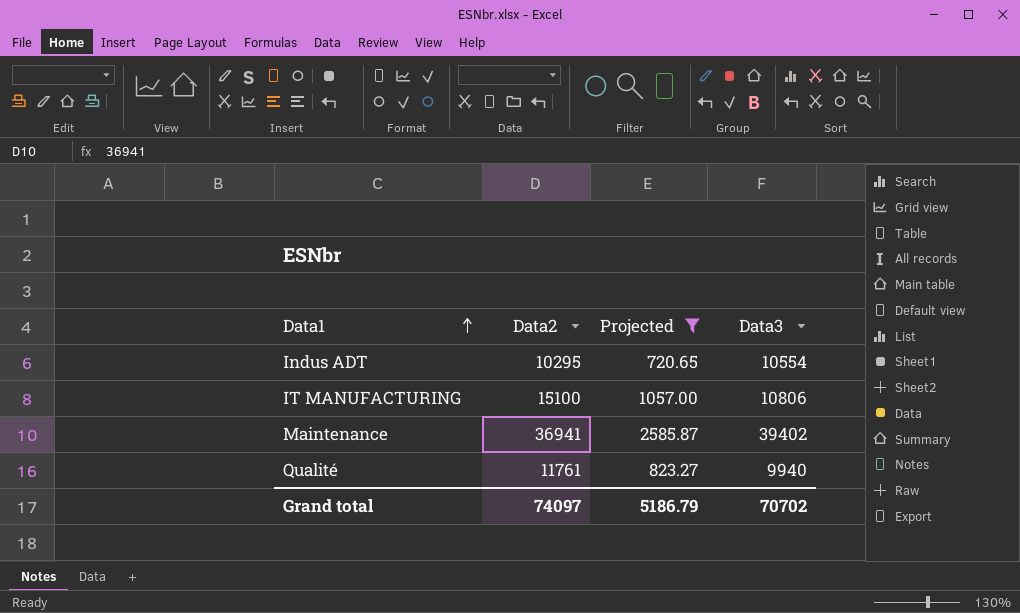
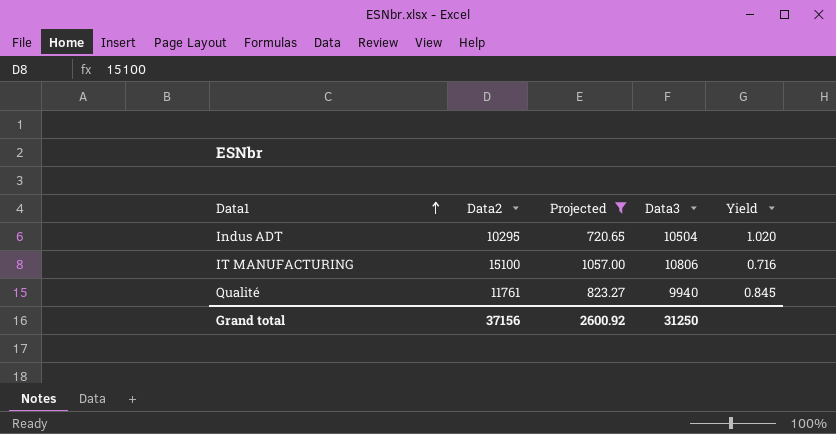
column Yield | formula: none -> [Data3] / [Data2]
row Maintenance: 36941 | 2585.87 | 39402 -> none
Indus ADT | Data3: 10554 -> 10504
Grand total | Data2: 74097 -> 37156
Grand total | Projected: 5186.79 -> 2600.92
Grand total | Data3: 70702 -> 31250

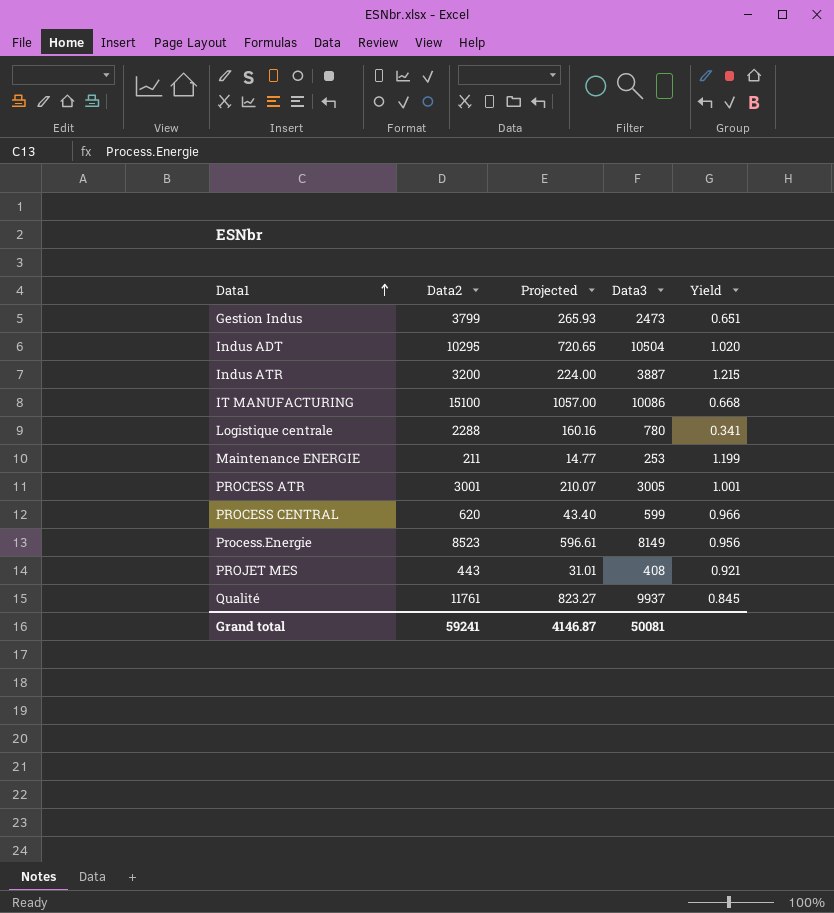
filter: Projected >= 720.65 -> none
IT MANUFACTURING | Data3: 10806 -> 10086
IT MANUFACTURING | Yield: 0.716 -> 0.668
Qualité | Data3: 9940 -> 9937
Grand total | Data2: 37156 -> 59241
Grand total | Projected: 2600.92 -> 4146.87
Grand total | Data3: 31250 -> 50081

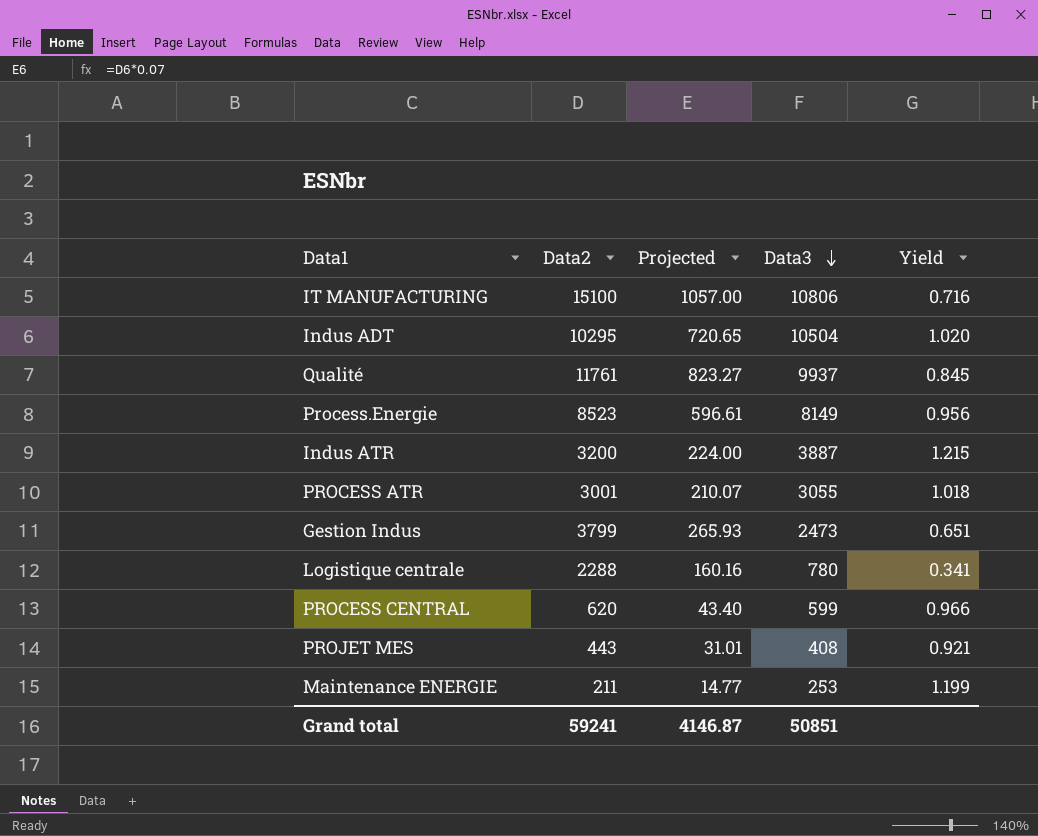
row order: Data1 ascending -> Data3 descending
IT MANUFACTURING | Data3: 10086 -> 10806
IT MANUFACTURING | Yield: 0.668 -> 0.716
PROCESS ATR | Data3: 3005 -> 3055
PROCESS ATR | Yield: 1.001 -> 1.018
Grand total | Data3: 50081 -> 50851

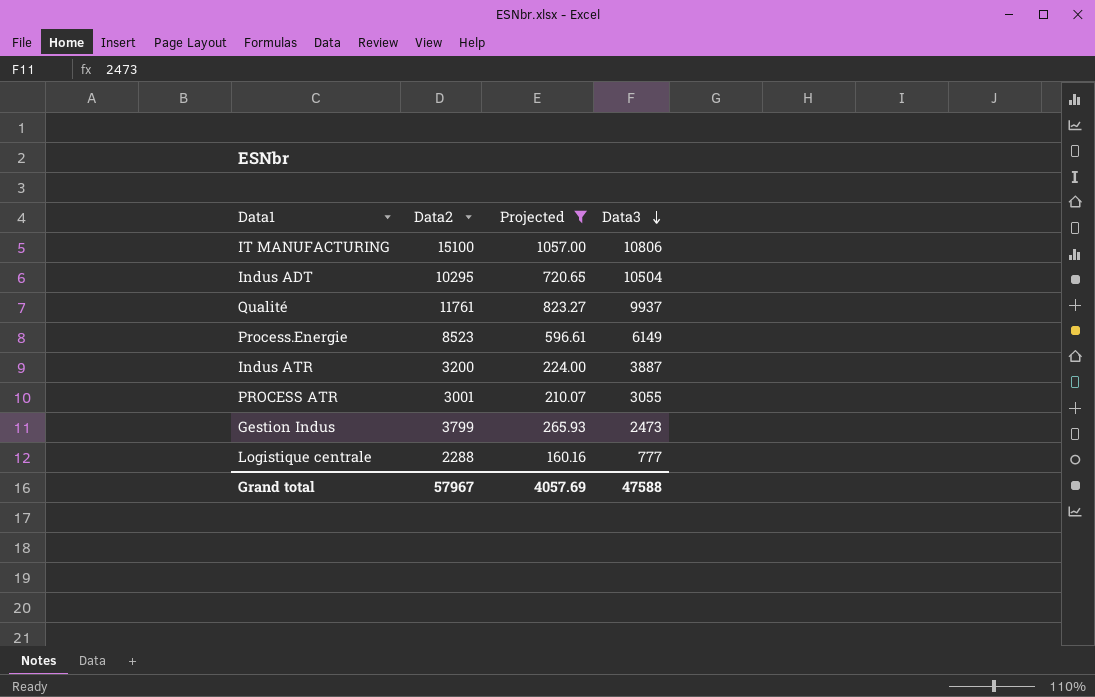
filter: none -> Projected >= 160.16
column Yield | formula: [Data3] / [Data2] -> none
Process.Energie | Data3: 8149 -> 6149
Logistique centrale | Data3: 780 -> 777
Grand total | Data2: 59241 -> 57967
Grand total | Projected: 4146.87 -> 4057.69
Grand total | Data3: 50851 -> 47588

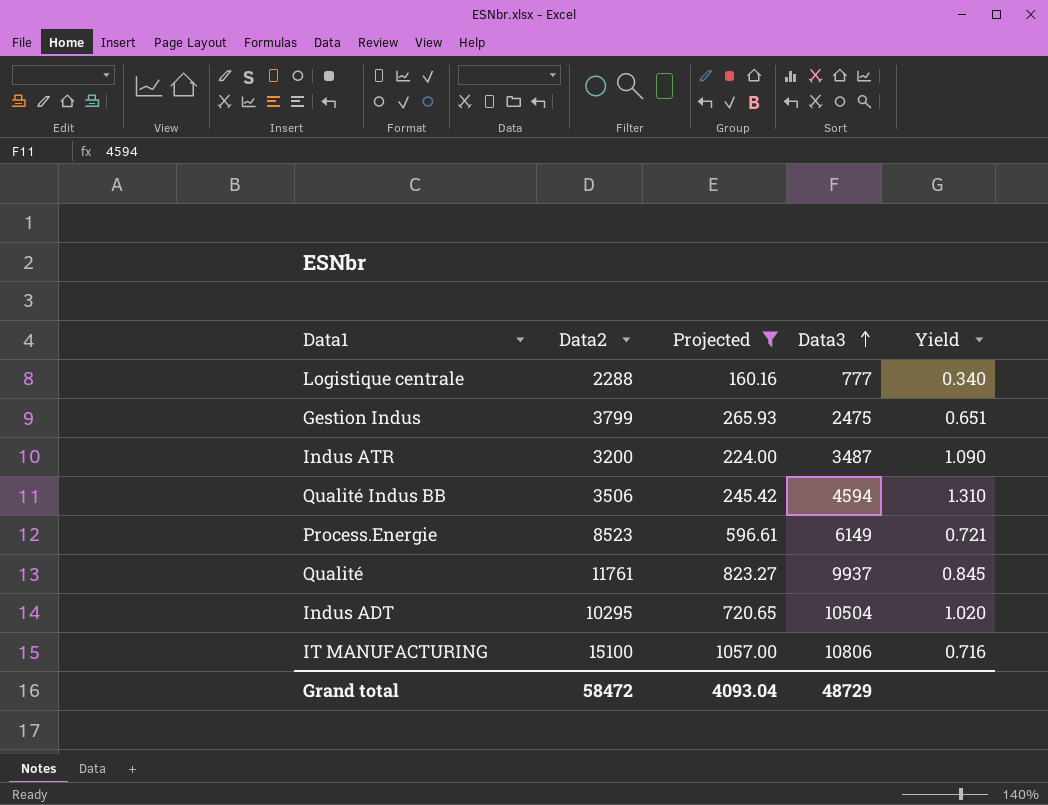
row order: Data3 descending -> Data3 ascending
column Yield | formula: none -> [Data3] / [Data2]
row PROCESS ATR: 3001 | 210.07 | 3055 -> none
Gestion Indus | Data3: 2473 -> 2475
Indus ATR | Data3: 3887 -> 3487
row Qualité Indus BB: none -> 3506 | 245.42 | 4594 | 1.310
Grand total | Data2: 57967 -> 58472
Grand total | Projected: 4057.69 -> 4093.04
Grand total | Data3: 47588 -> 48729

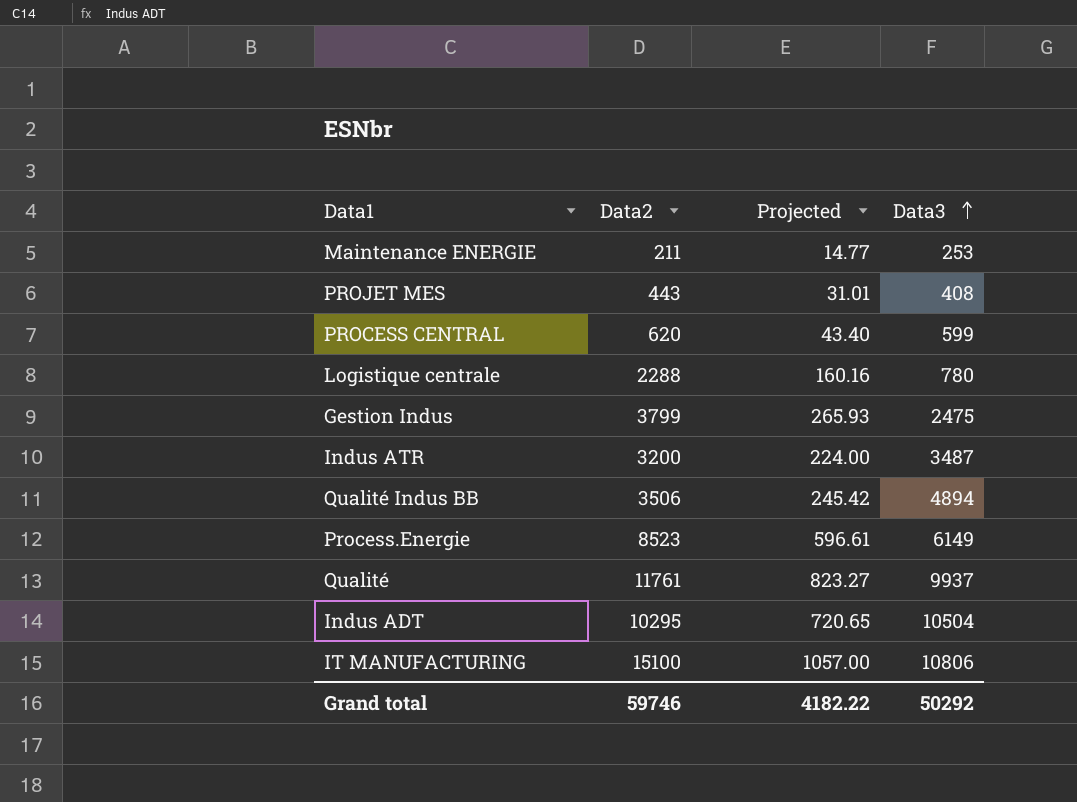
filter: Projected >= 160.16 -> none
column Yield | formula: [Data3] / [Data2] -> none
Logistique centrale | Data3: 777 -> 780
Qualité Indus BB | Data3: 4594 -> 4894
Grand total | Data2: 58472 -> 59746
Grand total | Projected: 4093.04 -> 4182.22
Grand total | Data3: 48729 -> 50292

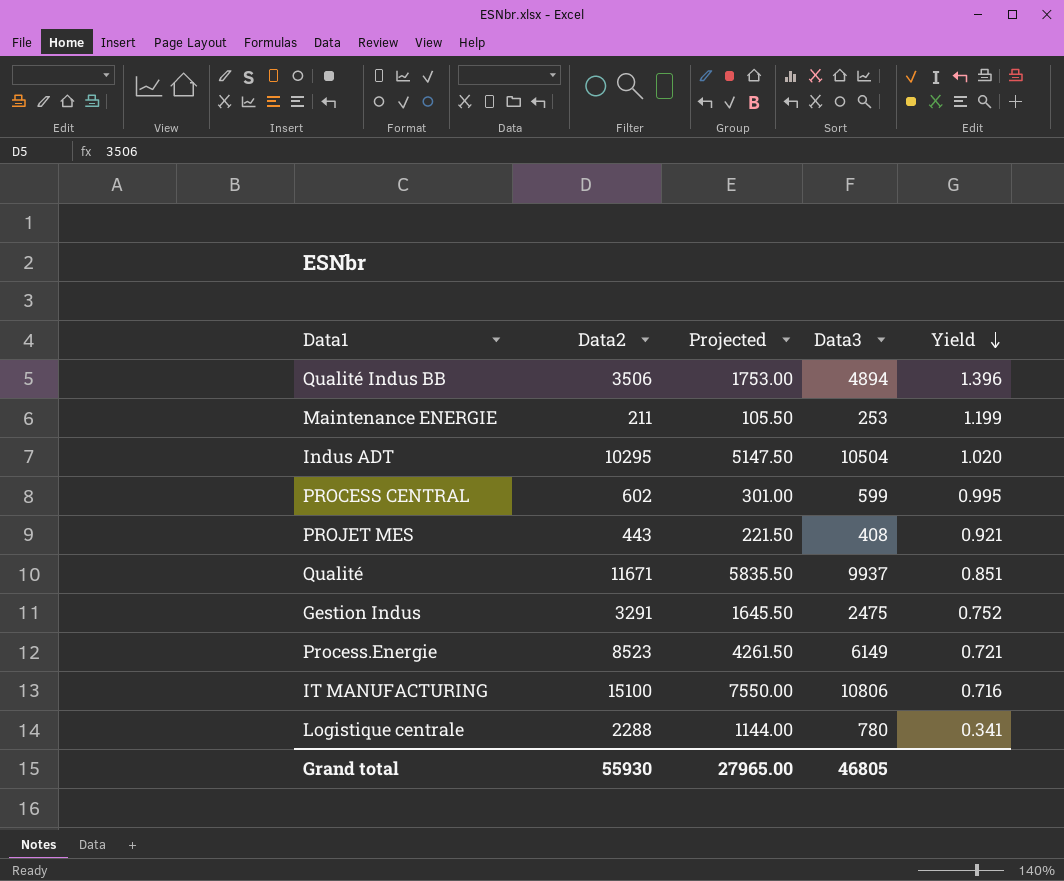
row order: Data3 ascending -> Yield descending
column Projected | formula: [Data2] * 0.07 -> [Data2] * 0.5
column Yield | formula: none -> [Data3] / [Data2]
row Indus ATR: 3200 | 224.00 | 3487 -> none
PROCESS CENTRAL | Data2: 620 -> 602
Qualité | Data2: 11761 -> 11671
Gestion Indus | Data2: 3799 -> 3291
Grand total | Data2: 59746 -> 55930
Grand total | Projected: 4182.22 -> 27965.00
Grand total | Data3: 50292 -> 46805

